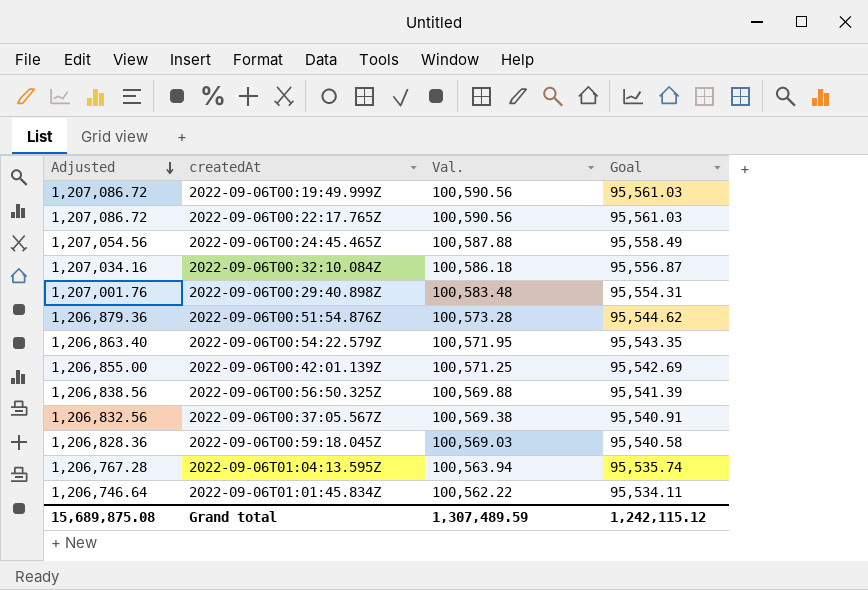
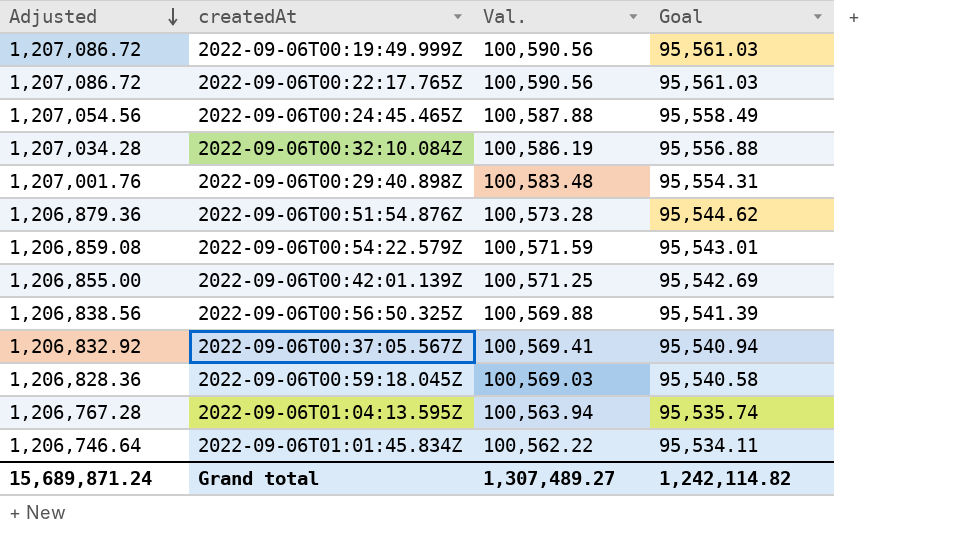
2022-09-06T00:32:10.084Z | Adjusted: 1,207,034.16 -> 1,207,034.28
2022-09-06T00:32:10.084Z | Val.: 100,586.18 -> 100,586.19
2022-09-06T00:32:10.084Z | Goal: 95,556.87 -> 95,556.88
2022-09-06T00:54:22.579Z | Adjusted: 1,206,863.40 -> 1,206,859.08
2022-09-06T00:54:22.579Z | Val.: 100,571.95 -> 100,571.59
2022-09-06T00:54:22.579Z | Goal: 95,543.35 -> 95,543.01
2022-09-06T00:37:05.567Z | Adjusted: 1,206,832.56 -> 1,206,832.92
2022-09-06T00:37:05.567Z | Val.: 100,569.38 -> 100,569.41
2022-09-06T00:37:05.567Z | Goal: 95,540.91 -> 95,540.94
Grand total | Adjusted: 15,689,875.08 -> 15,689,871.24
Grand total | Val.: 1,307,489.59 -> 1,307,489.27
Grand total | Goal: 1,242,115.12 -> 1,242,114.82

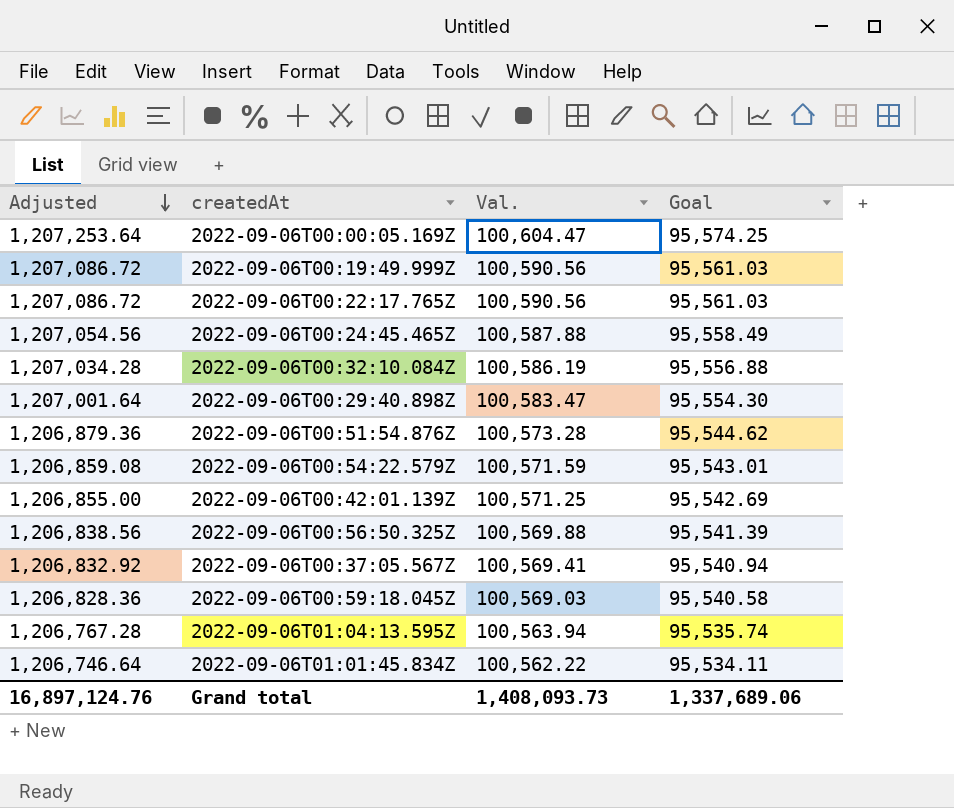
row 2022-09-06T00:00:05.169Z: none -> 1,207,253.64 | 100,604.47 | 95,574.25
2022-09-06T00:29:40.898Z | Adjusted: 1,207,001.76 -> 1,207,001.64
2022-09-06T00:29:40.898Z | Val.: 100,583.48 -> 100,583.47
2022-09-06T00:29:40.898Z | Goal: 95,554.31 -> 95,554.30
Grand total | Adjusted: 15,689,871.24 -> 16,897,124.76
Grand total | Val.: 1,307,489.27 -> 1,408,093.73
Grand total | Goal: 1,242,114.82 -> 1,337,689.06

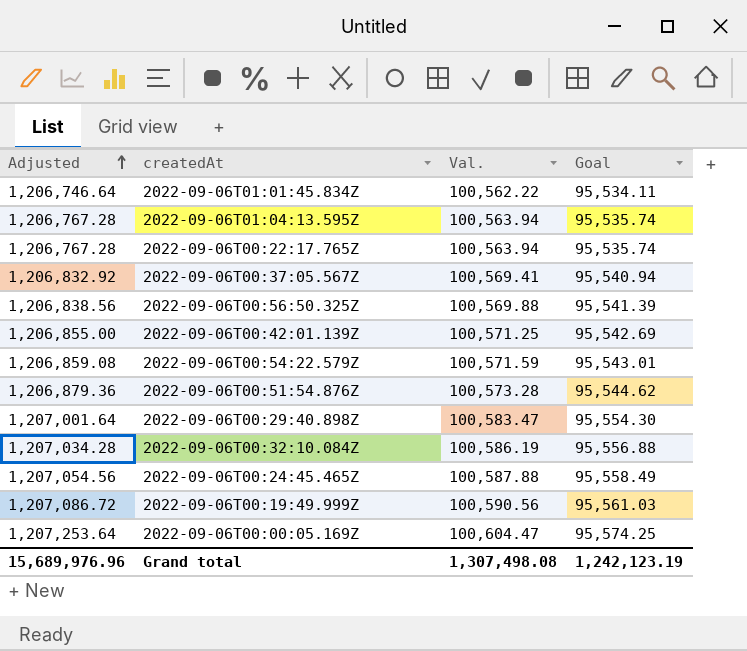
row order: Adjusted descending -> Adjusted ascending
row 2022-09-06T00:59:18.045Z: 1,206,828.36 | 100,569.03 | 95,540.58 -> none
2022-09-06T00:22:17.765Z | Adjusted: 1,207,086.72 -> 1,206,767.28
2022-09-06T00:22:17.765Z | Val.: 100,590.56 -> 100,563.94
2022-09-06T00:22:17.765Z | Goal: 95,561.03 -> 95,535.74
Grand total | Adjusted: 16,897,124.76 -> 15,689,976.96
Grand total | Val.: 1,408,093.73 -> 1,307,498.08
Grand total | Goal: 1,337,689.06 -> 1,242,123.19

